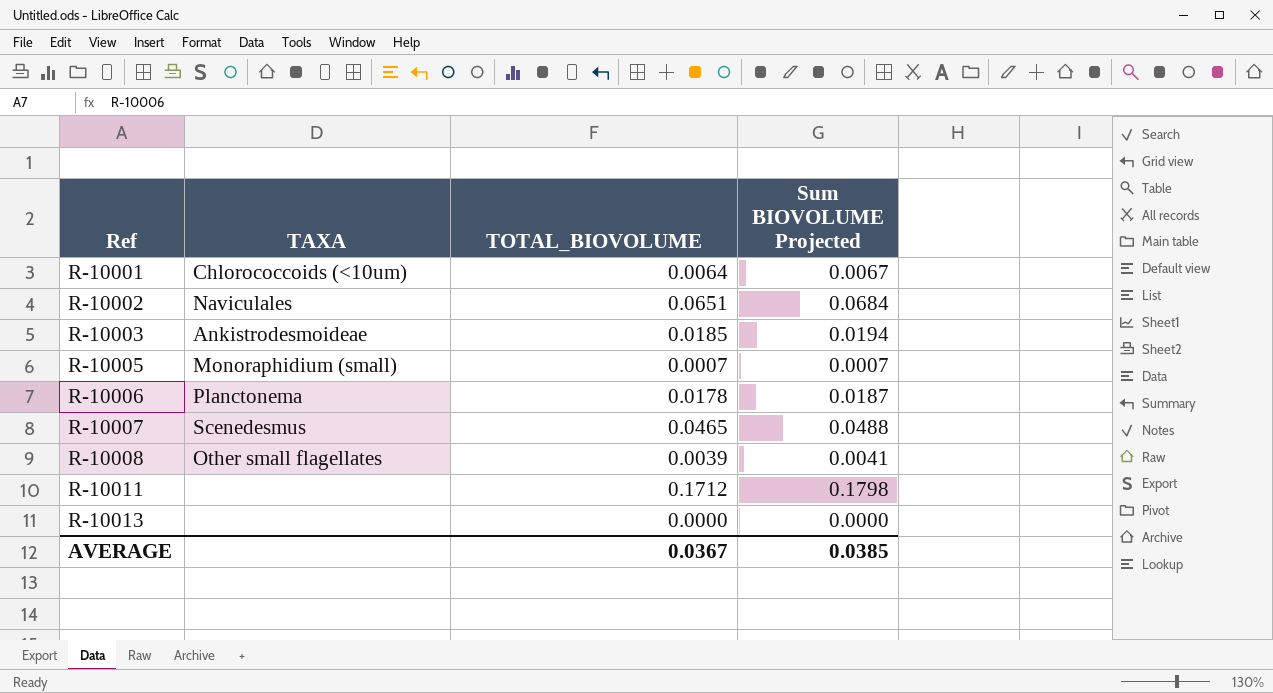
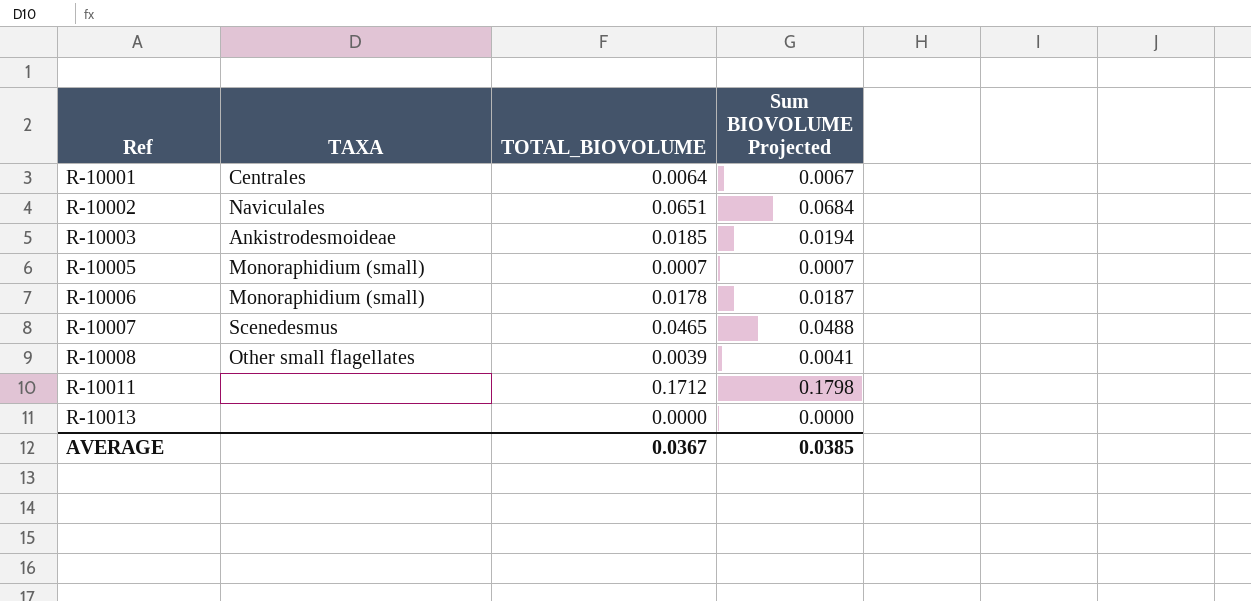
R-10001 | TAXA: Chlorococcoids (<10um) -> Centrales
R-10006 | TAXA: Planctonema -> Monoraphidium (small)

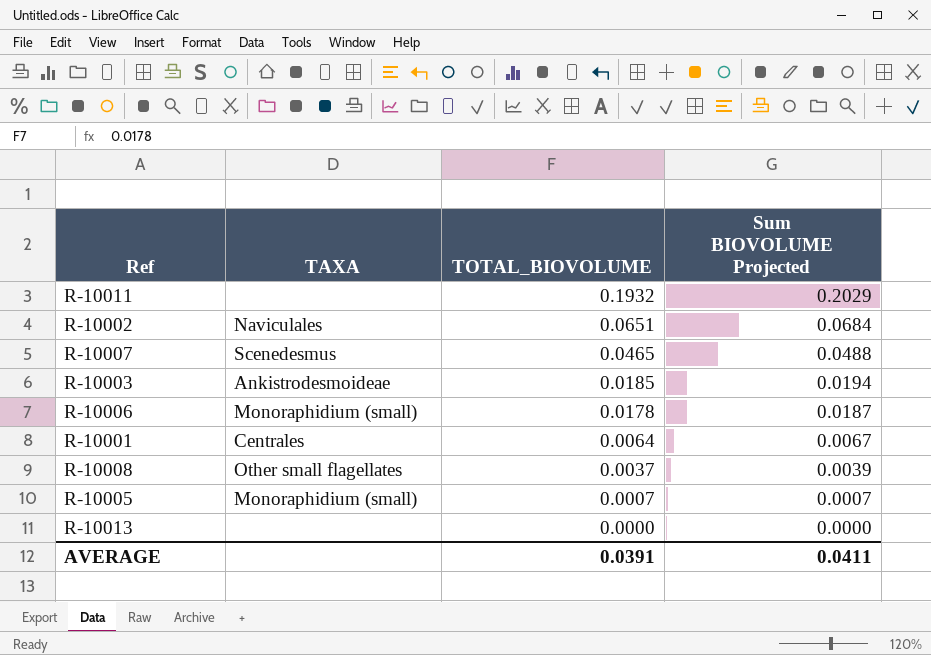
row order: Ref ascending -> TOTAL_BIOVOLUME descending
R-10011 | TOTAL_BIOVOLUME: 0.1712 -> 0.1932
R-10011 | Sum BIOVOLUME Projected: 0.1798 -> 0.2029
R-10008 | TOTAL_BIOVOLUME: 0.0039 -> 0.0037
R-10008 | Sum BIOVOLUME Projected: 0.0041 -> 0.0039
AVERAGE | TOTAL_BIOVOLUME: 0.0367 -> 0.0391
AVERAGE | Sum BIOVOLUME Projected: 0.0385 -> 0.0411

